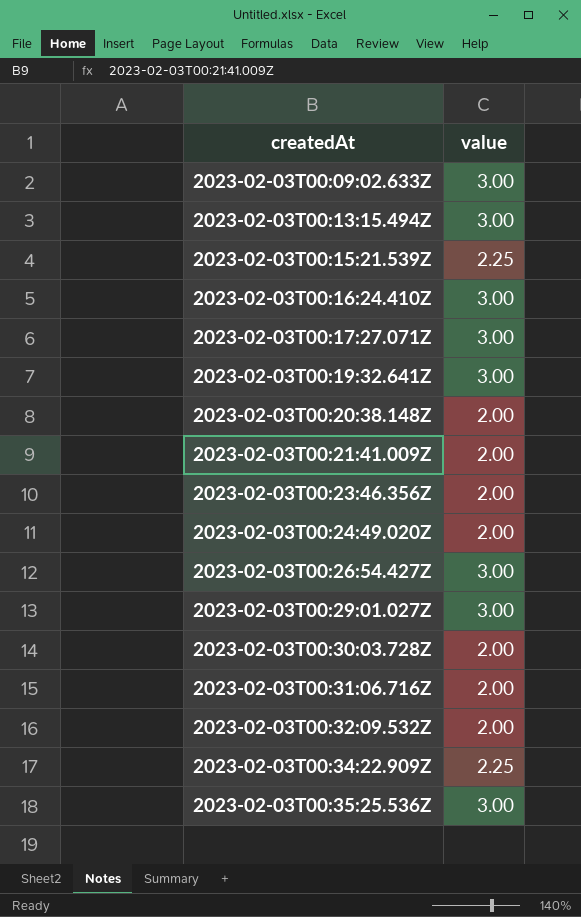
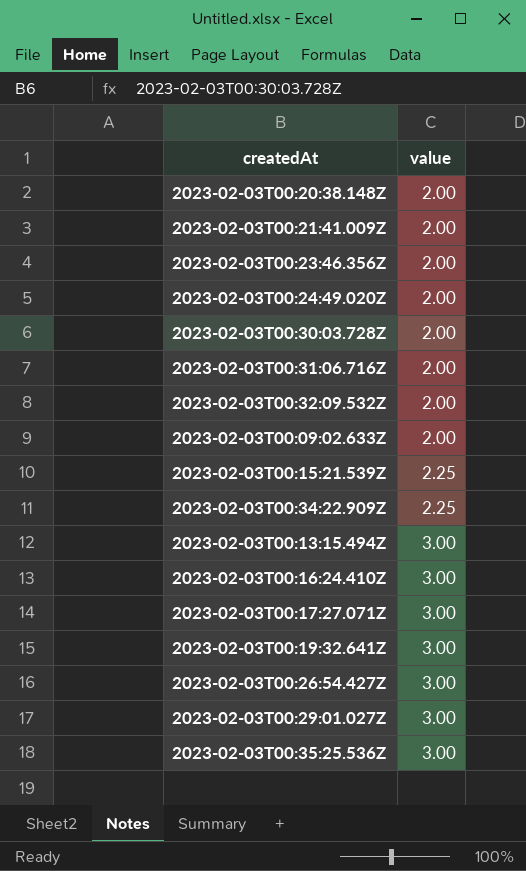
row order: createdAt ascending -> value ascending
2023-02-03T00:09:02.633Z | value: 3.00 -> 2.00

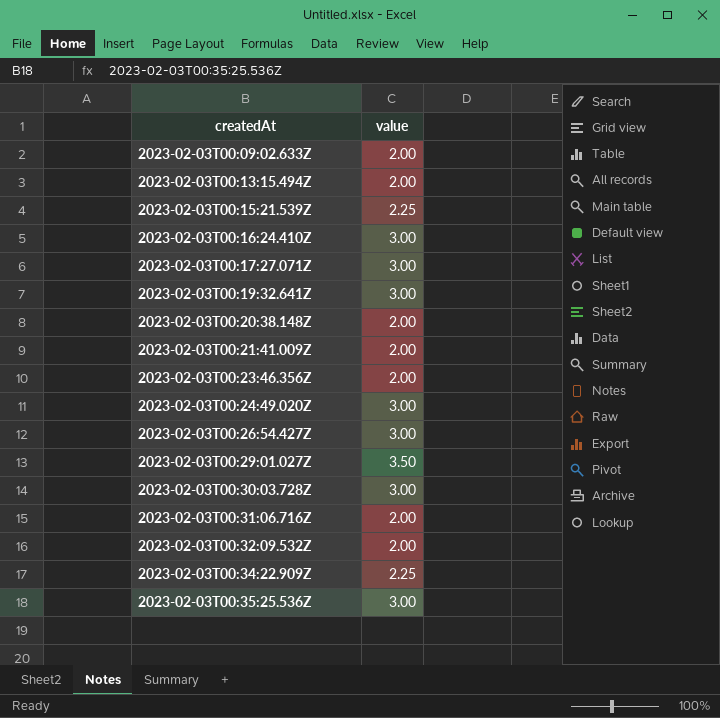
row order: value ascending -> createdAt ascending
2023-02-03T00:13:15.494Z | value: 3.00 -> 2.00
2023-02-03T00:24:49.020Z | value: 2.00 -> 3.00
2023-02-03T00:29:01.027Z | value: 3.00 -> 3.50
2023-02-03T00:30:03.728Z | value: 2.00 -> 3.00

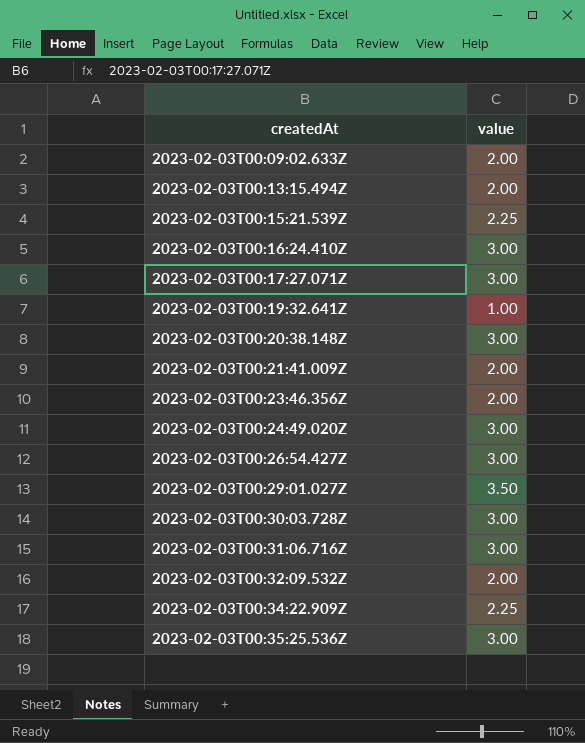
2023-02-03T00:19:32.641Z | value: 3.00 -> 1.00
2023-02-03T00:20:38.148Z | value: 2.00 -> 3.00
2023-02-03T00:31:06.716Z | value: 2.00 -> 3.00

